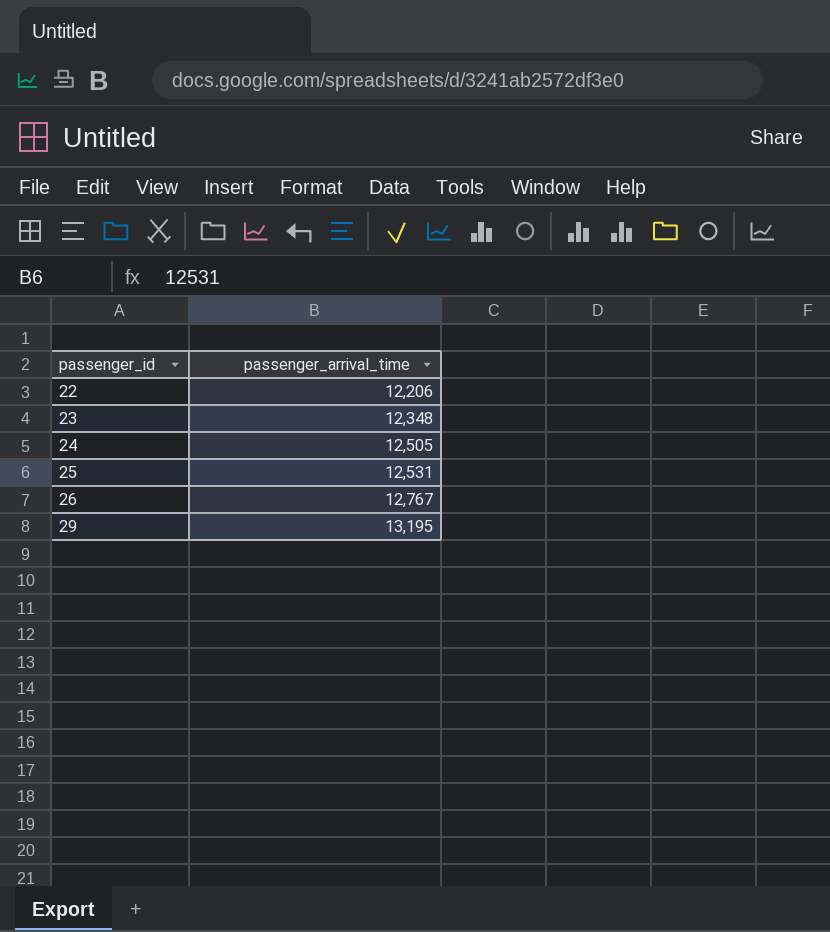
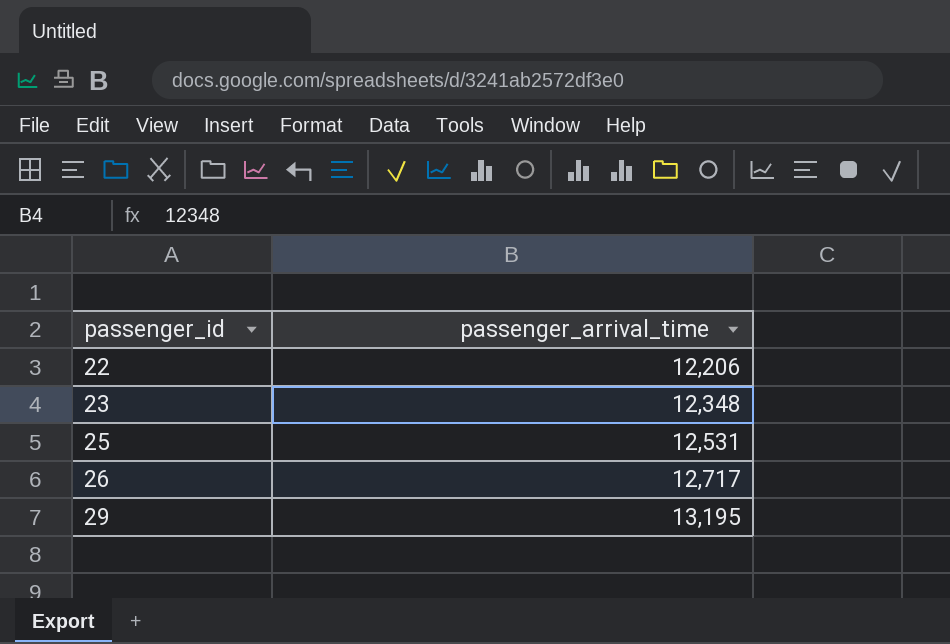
row 24: 12,505 -> none
26 | passenger_arrival_time: 12,767 -> 12,717

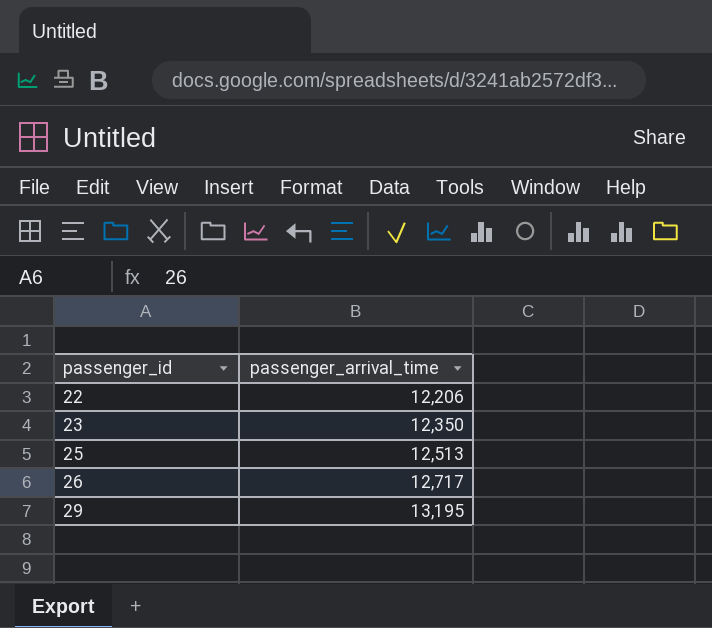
23 | passenger_arrival_time: 12,348 -> 12,350
25 | passenger_arrival_time: 12,531 -> 12,513

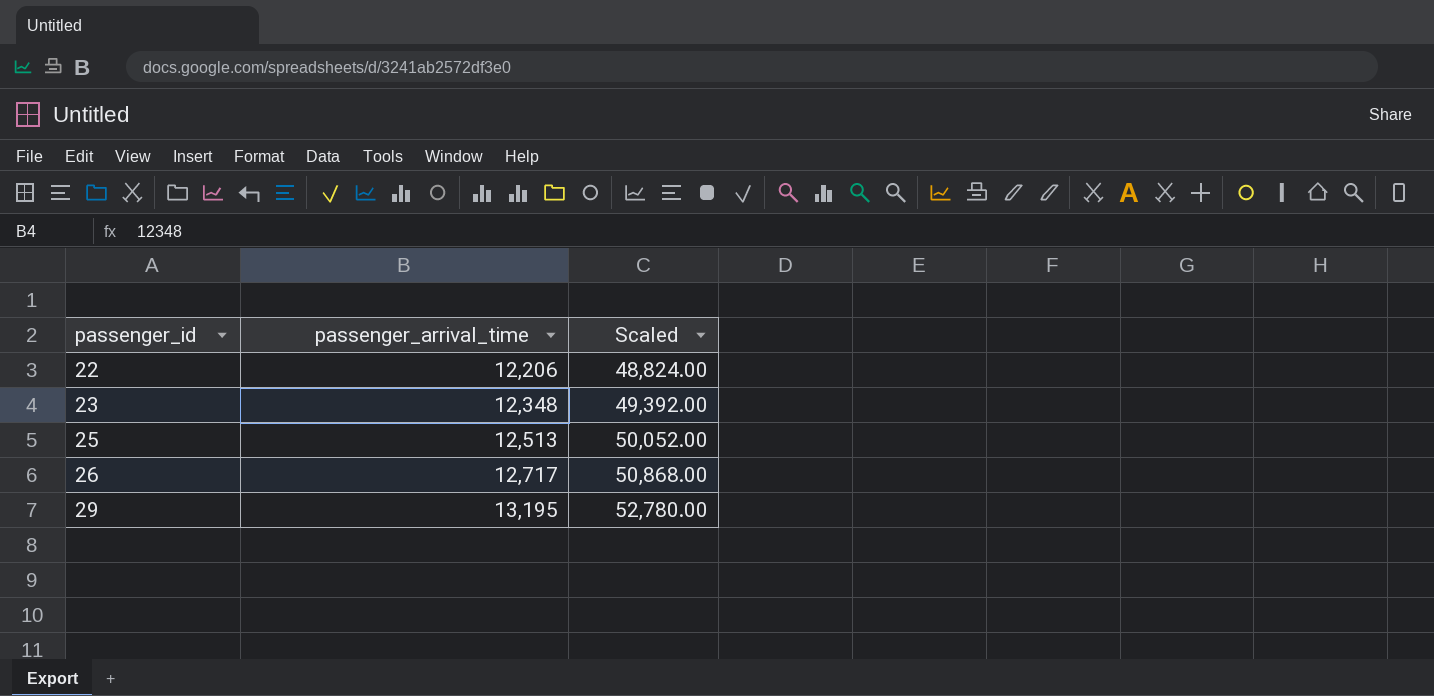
column Scaled | formula: none -> [passenger_arrival_time] * 4
23 | passenger_arrival_time: 12,350 -> 12,348

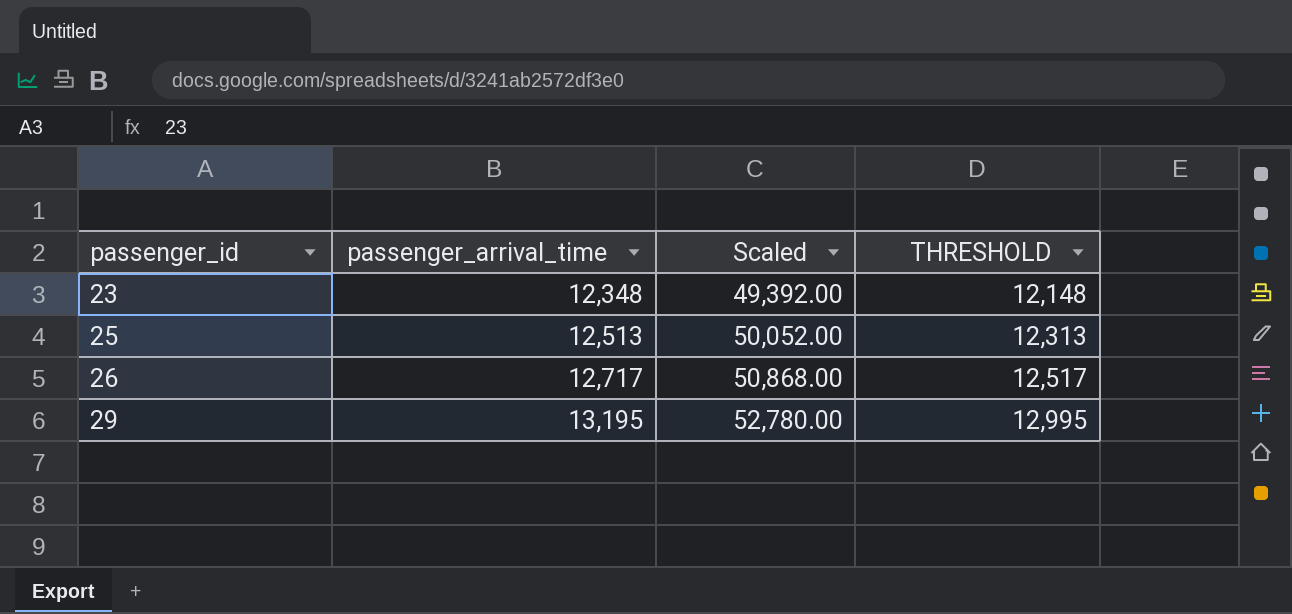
column THRESHOLD | formula: none -> [passenger_arrival_time] - 200
row 22: 12,206 | 48,824.00 -> none

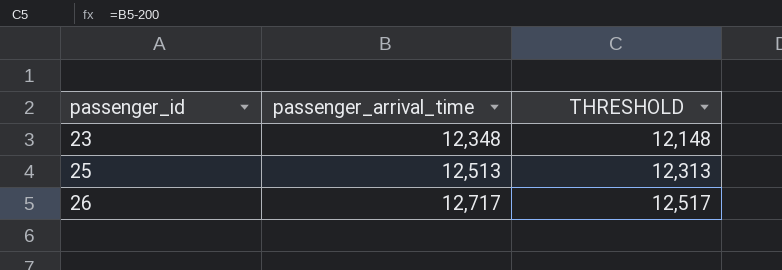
column Scaled | formula: [passenger_arrival_time] * 4 -> none
row 29: 13,195 | 52,780.00 | 12,995 -> none

